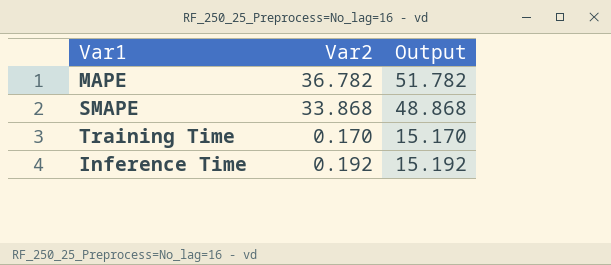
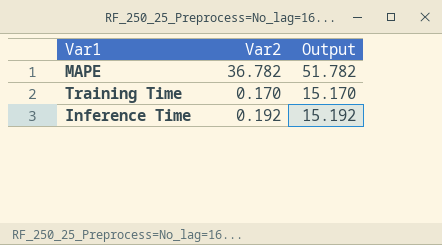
row SMAPE: 33.868 | 48.868 -> none

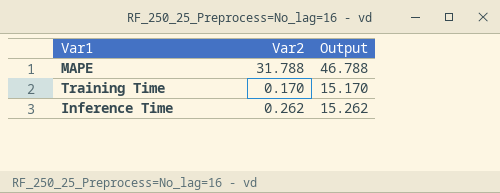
MAPE | Var2: 36.782 -> 31.788
MAPE | Output: 51.782 -> 46.788
Inference Time | Var2: 0.192 -> 0.262
Inference Time | Output: 15.192 -> 15.262

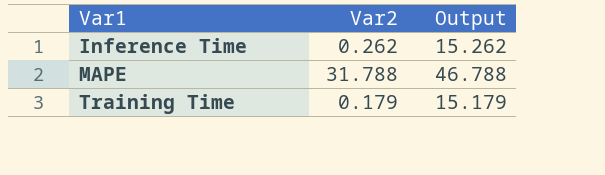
row order: none -> Var1 ascending
Training Time | Var2: 0.170 -> 0.179
Training Time | Output: 15.170 -> 15.179

